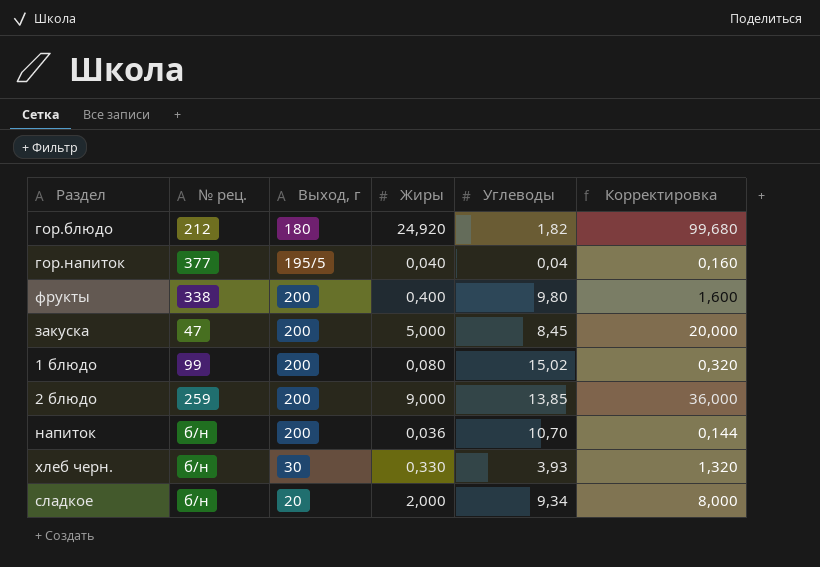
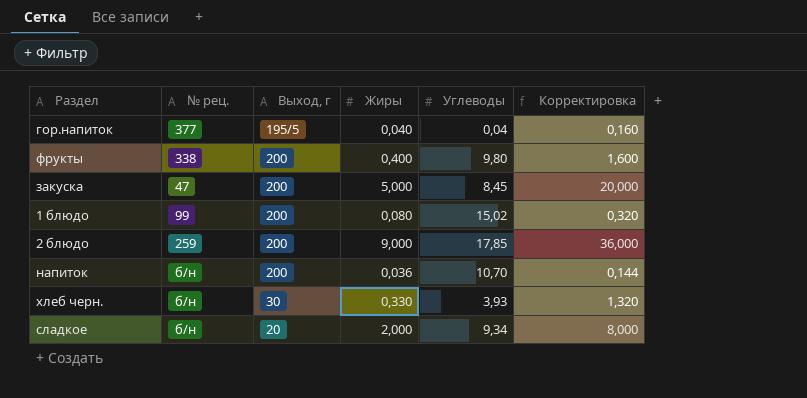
row гор.блюдо: 212 | 180 | 24,920 | 1,82 | 99,680 -> none
2 блюдо | Углеводы: 13,85 -> 17,85

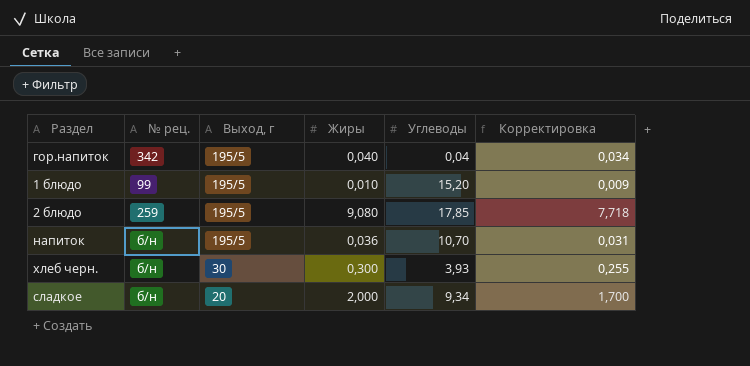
column Корректировка | formula: [Жиры] * 4 -> [Жиры] * 0,85
row фрукты: 338 | 200 | 0,400 | 9,80 | 1,600 -> none
row закуска: 47 | 200 | 5,000 | 8,45 | 20,000 -> none
гор.напиток | № рец.: 377 -> 342
1 блюдо | Выход, г: 200 -> 195/5
1 блюдо | Жиры: 0,080 -> 0,010
1 блюдо | Углеводы: 15,02 -> 15,20
2 блюдо | Выход, г: 200 -> 195/5
2 блюдо | Жиры: 9,000 -> 9,080
напиток | Выход, г: 200 -> 195/5
хлеб черн. | Жиры: 0,330 -> 0,300

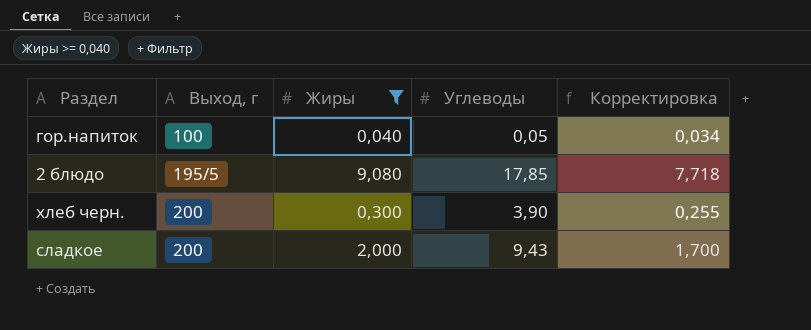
filter: none -> Жиры >= 0,040
column № рец. | position: 2 -> none
гор.напиток | Выход, г: 195/5 -> 100
гор.напиток | Углеводы: 0,04 -> 0,05
хлеб черн. | Выход, г: 30 -> 200
хлеб черн. | Углеводы: 3,93 -> 3,90
сладкое | Выход, г: 20 -> 200
сладкое | Углеводы: 9,34 -> 9,43

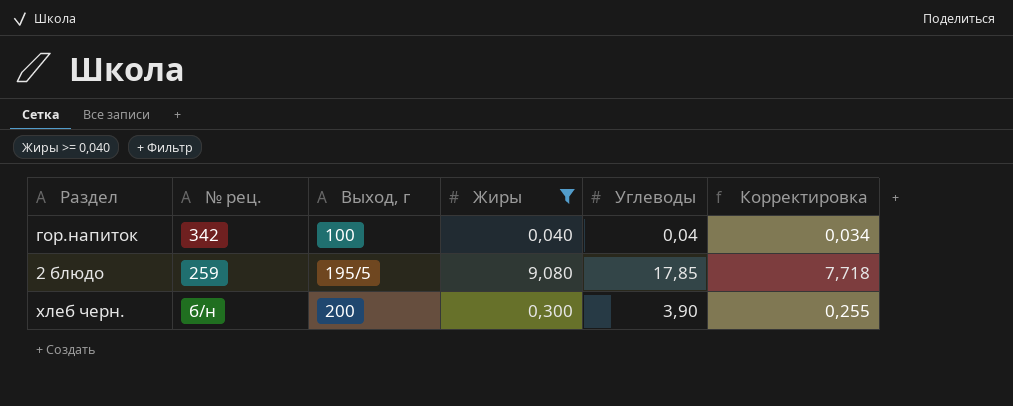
column № рец. | position: none -> 2
row сладкое: 200 | 2,000 | 9,43 | 1,700 -> none
гор.напиток | Углеводы: 0,05 -> 0,04

